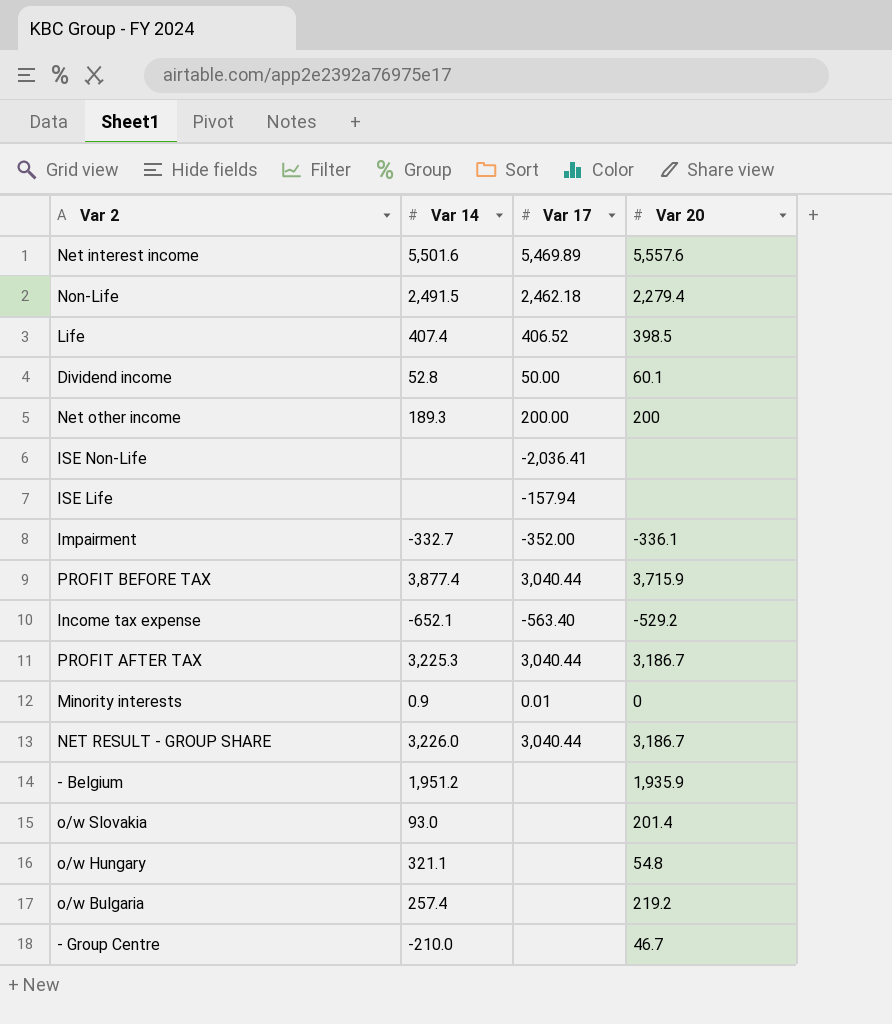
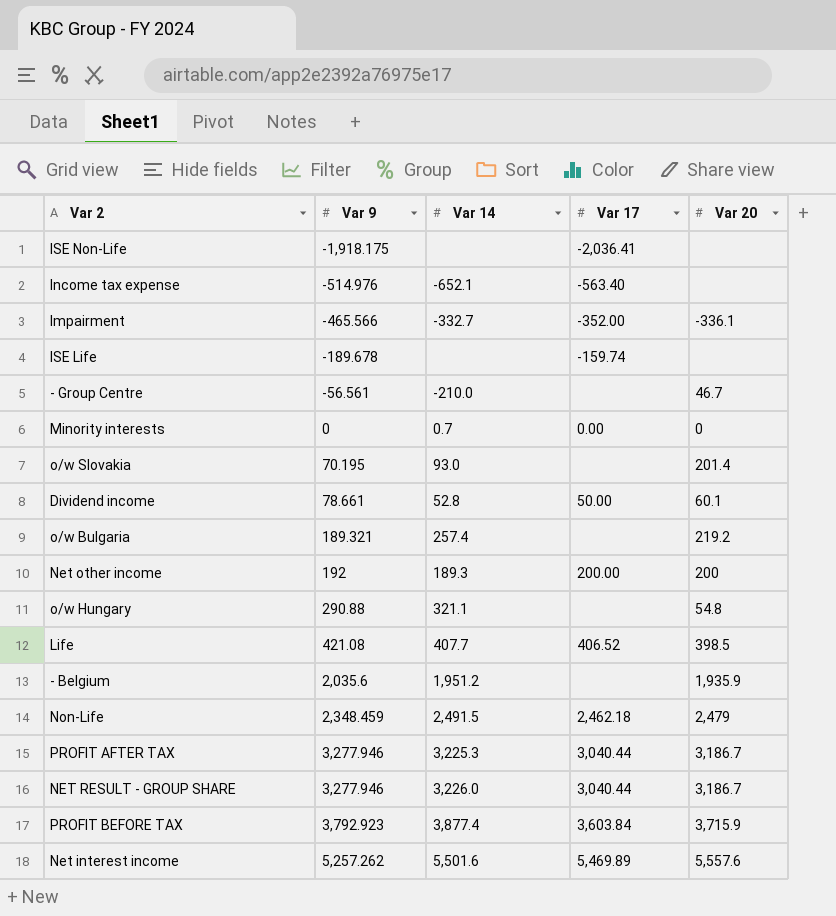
row order: none -> Var 9 ascending
column Var 9 | position: none -> 2
Income tax expense | Var 20: -529.2 -> none
ISE Life | Var 17: -157.94 -> -159.74
Minority interests | Var 14: 0.9 -> 0.7
Minority interests | Var 17: 0.01 -> 0.00
Life | Var 14: 407.4 -> 407.7
Non-Life | Var 20: 2,279.4 -> 2,479
PROFIT BEFORE TAX | Var 17: 3,040.44 -> 3,603.84

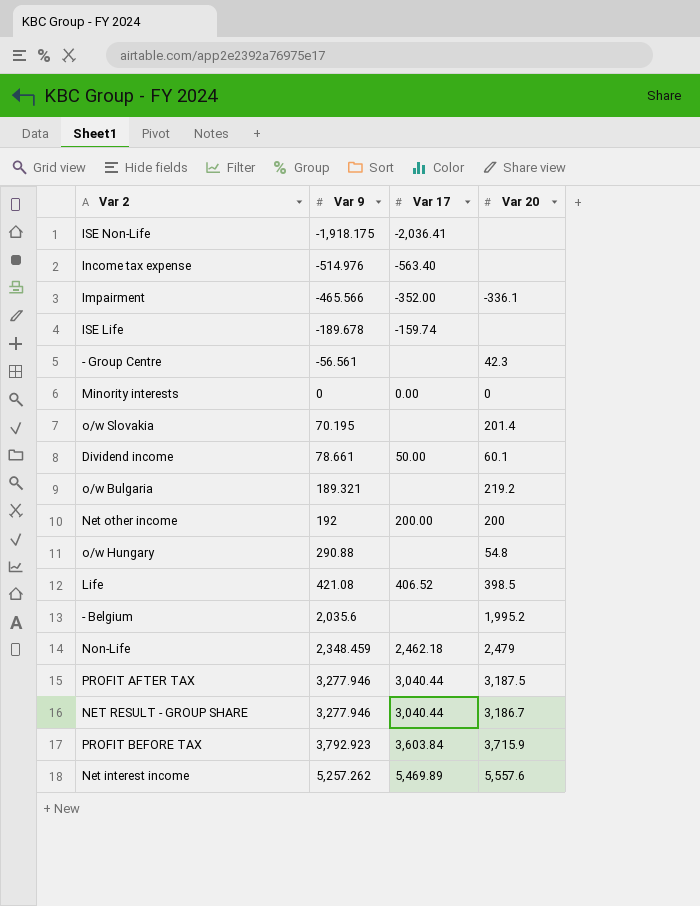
column Var 14 | position: 3 -> none
- Group Centre | Var 20: 46.7 -> 42.3
- Belgium | Var 20: 1,935.9 -> 1,995.2
PROFIT AFTER TAX | Var 20: 3,186.7 -> 3,187.5

